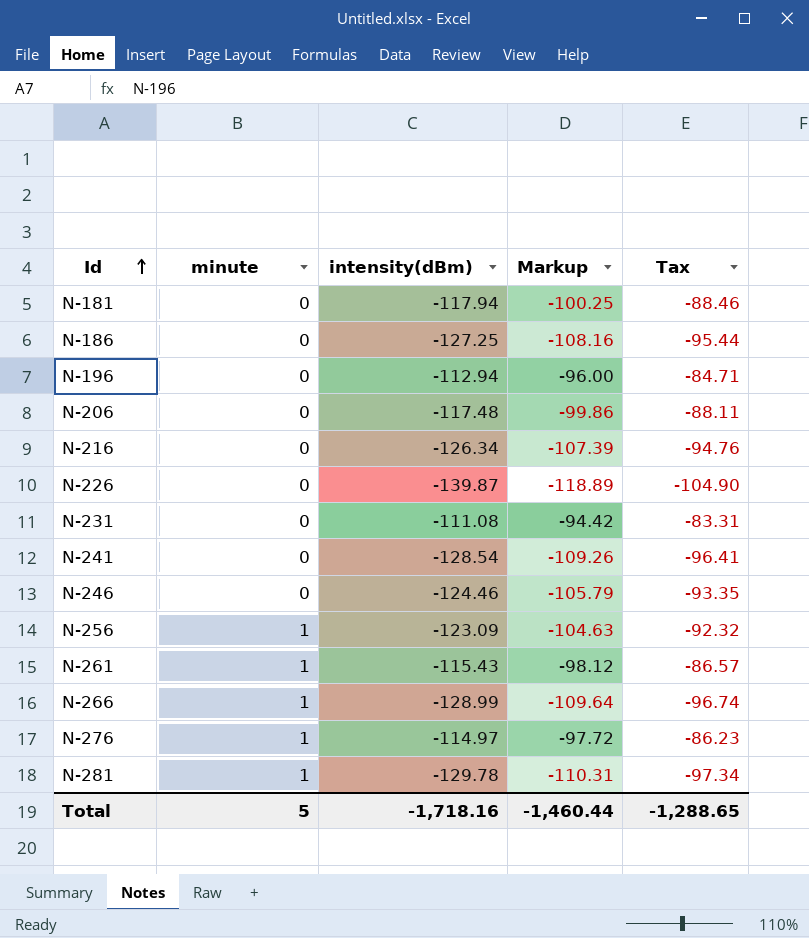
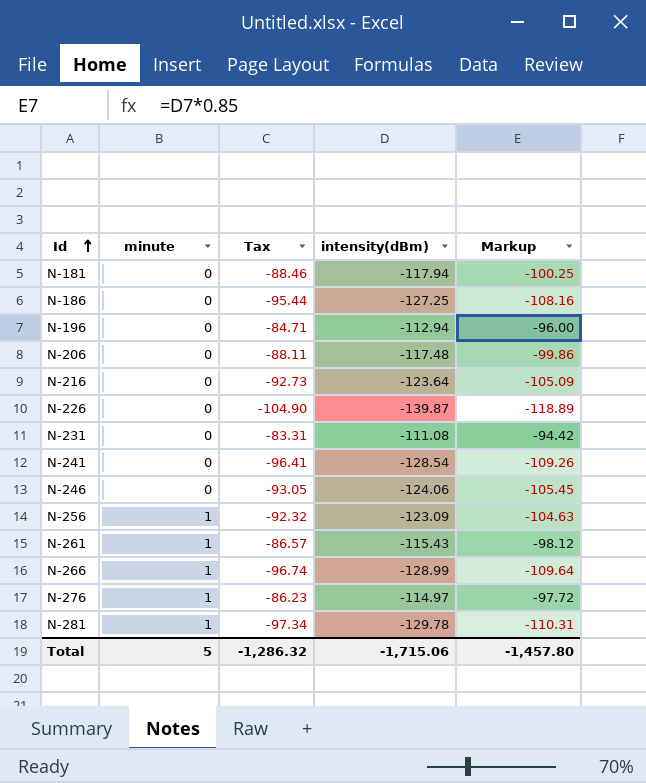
column Tax | position: 5 -> 3
N-216 | Tax: -94.76 -> -92.73
N-216 | intensity(dBm): -126.34 -> -123.64
N-216 | Markup: -107.39 -> -105.09
N-246 | Tax: -93.35 -> -93.05
N-246 | intensity(dBm): -124.46 -> -124.06
N-246 | Markup: -105.79 -> -105.45
Total | Tax: -1,288.65 -> -1,286.32
Total | intensity(dBm): -1,718.16 -> -1,715.06
Total | Markup: -1,460.44 -> -1,457.80

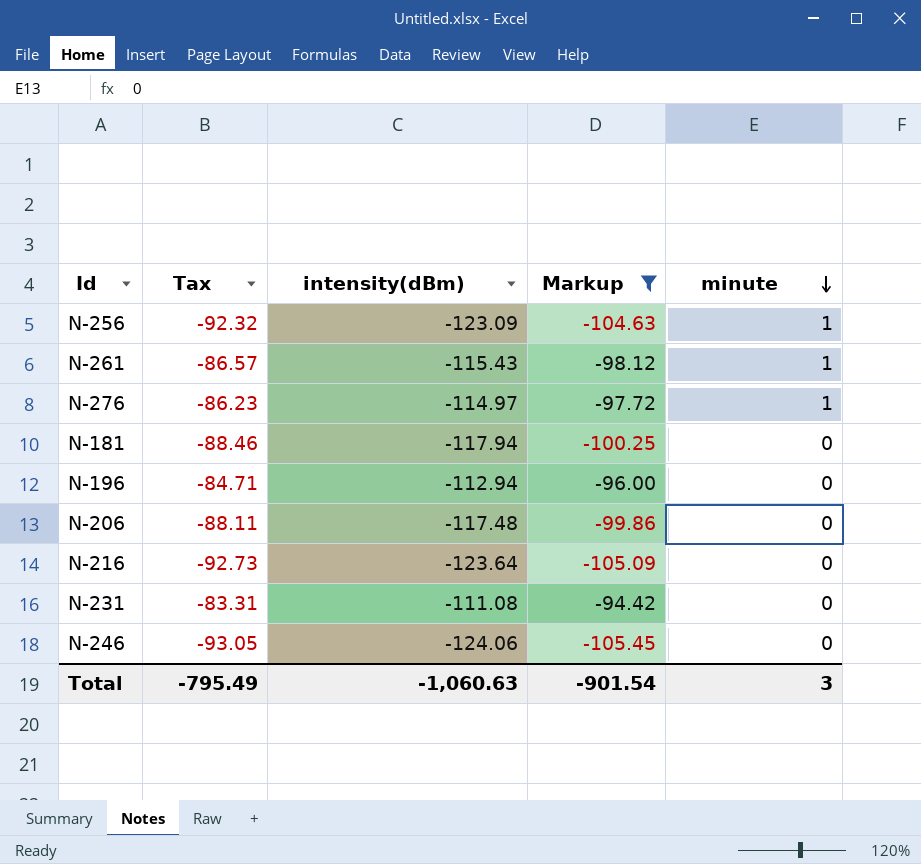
filter: none -> Markup >= -105.45
row order: Id ascending -> minute descending
column minute | position: 2 -> 5
Total | Tax: -1,286.32 -> -795.49
Total | intensity(dBm): -1,715.06 -> -1,060.63
Total | Markup: -1,457.80 -> -901.54
Total | minute: 5 -> 3

